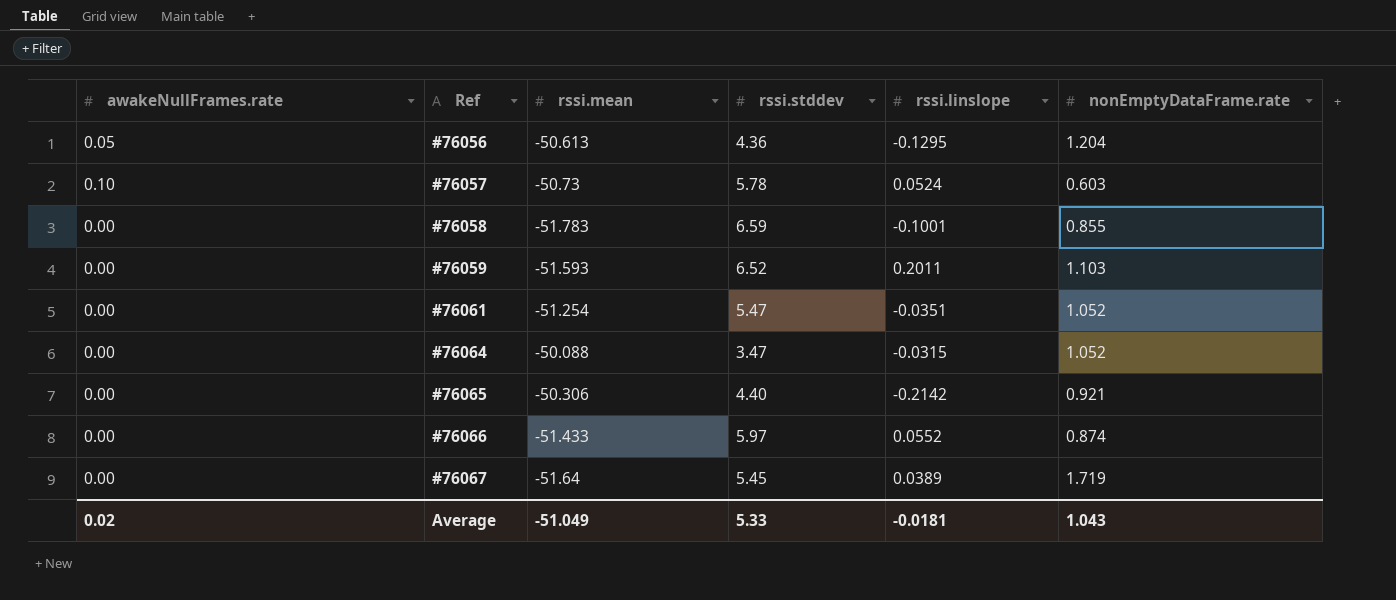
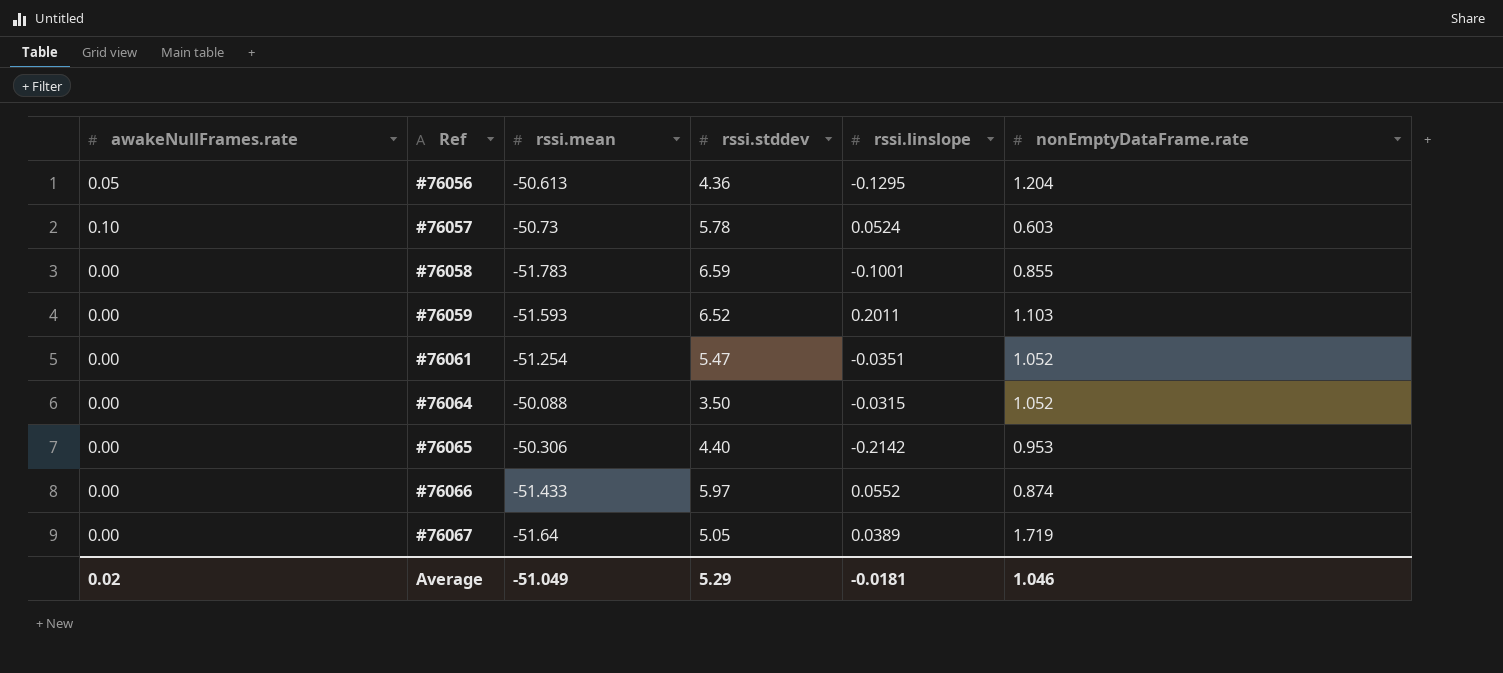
#76064 | rssi.stddev: 3.47 -> 3.50
#76065 | nonEmptyDataFrame.rate: 0.921 -> 0.953
#76067 | rssi.stddev: 5.45 -> 5.05
Average | rssi.stddev: 5.33 -> 5.29
Average | nonEmptyDataFrame.rate: 1.043 -> 1.046

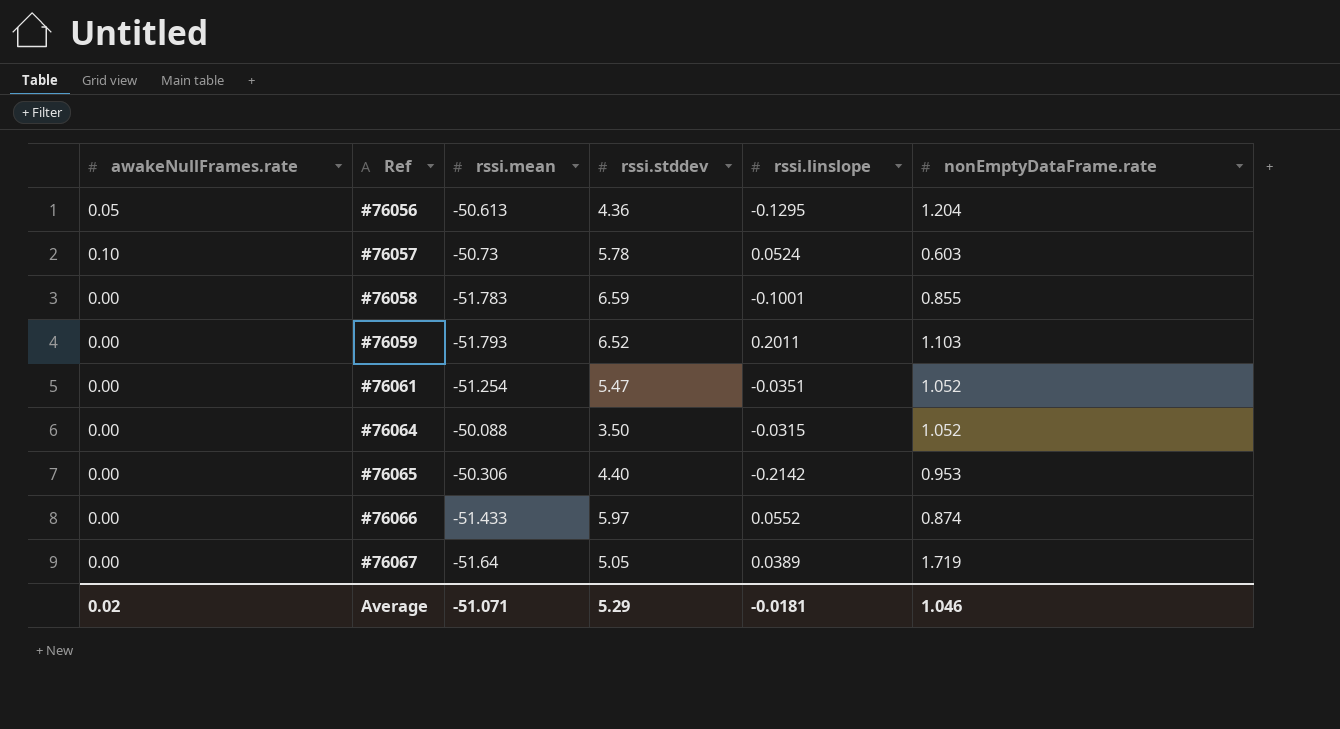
#76059 | rssi.mean: -51.593 -> -51.793
Average | rssi.mean: -51.049 -> -51.071

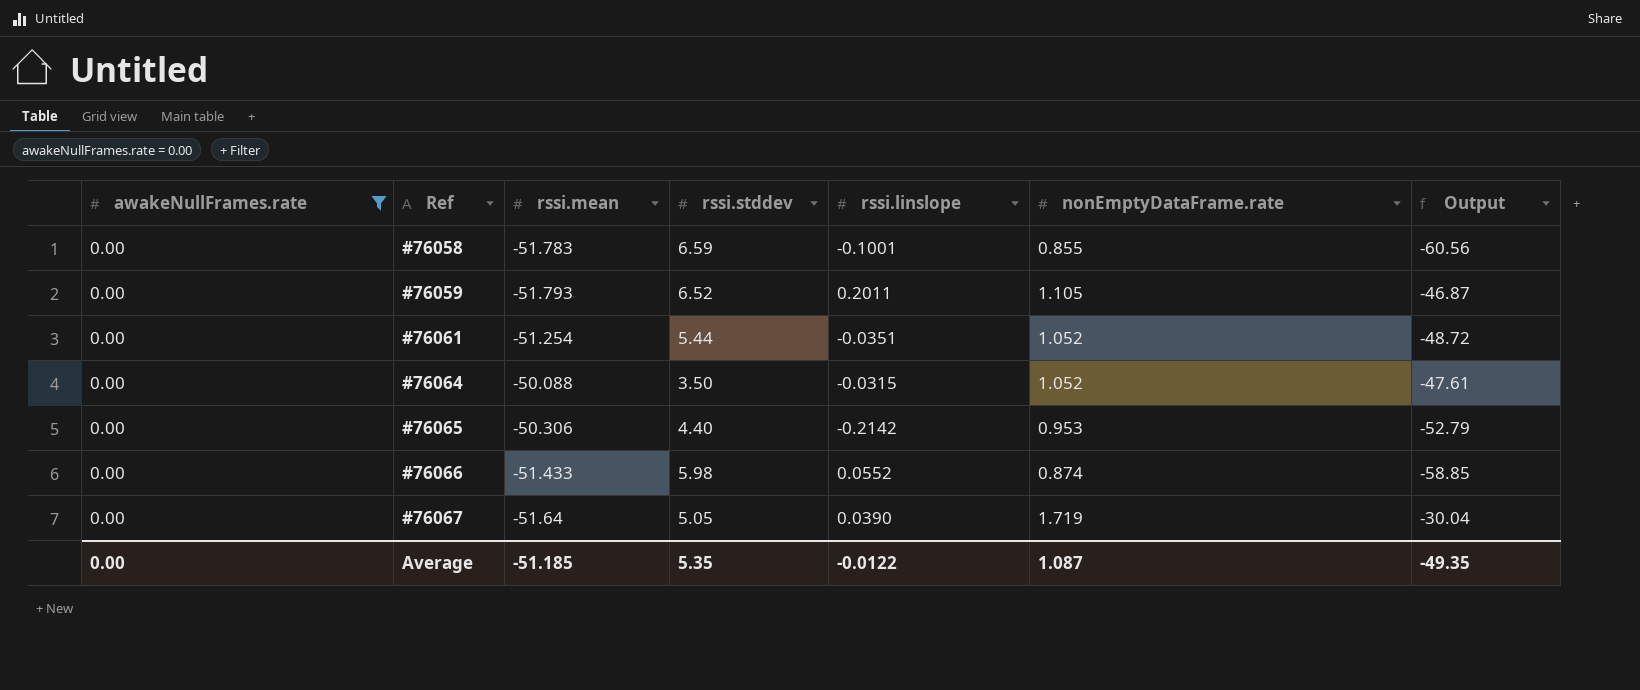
filter: none -> awakeNullFrames.rate = 0.00
column Output | formula: none -> [rssi.mean] / [nonEmptyDataFrame.rate]
#76059 | nonEmptyDataFrame.rate: 1.103 -> 1.105
#76061 | rssi.stddev: 5.47 -> 5.44
#76066 | rssi.stddev: 5.97 -> 5.98
#76067 | rssi.linslope: 0.0389 -> 0.0390
Average | awakeNullFrames.rate: 0.02 -> 0.00
Average | rssi.mean: -51.071 -> -51.185
Average | rssi.stddev: 5.29 -> 5.35
Average | rssi.linslope: -0.0181 -> -0.0122
Average | nonEmptyDataFrame.rate: 1.046 -> 1.087

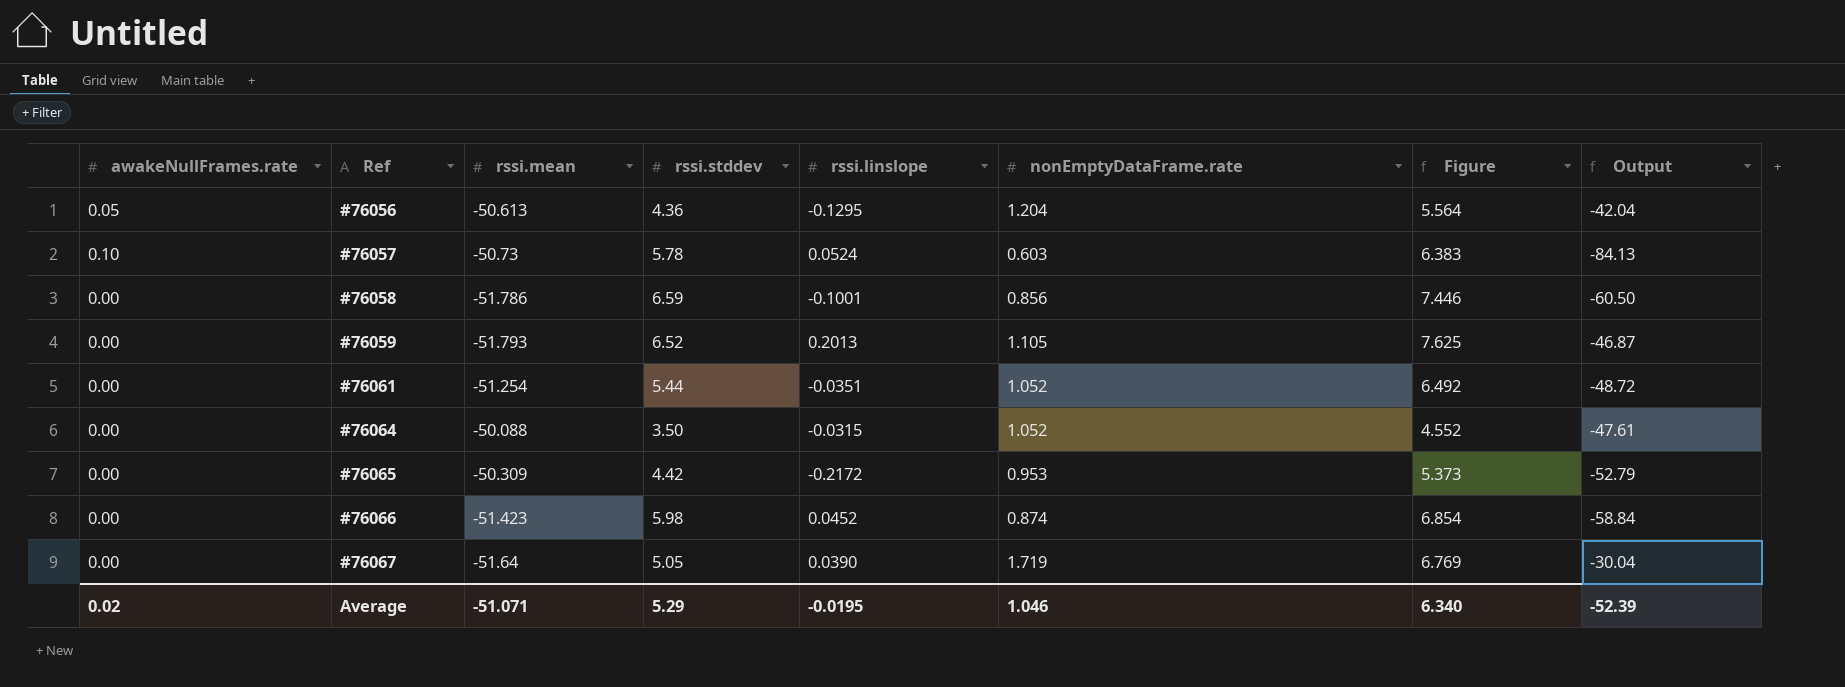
filter: awakeNullFrames.rate = 0.00 -> none
column Figure | formula: none -> [rssi.stddev] + [nonEmptyDataFrame.rate]
#76058 | rssi.mean: -51.783 -> -51.786
#76058 | nonEmptyDataFrame.rate: 0.855 -> 0.856
#76058 | Output: -60.56 -> -60.50
#76059 | rssi.linslope: 0.2011 -> 0.2013
#76065 | rssi.mean: -50.306 -> -50.309
#76065 | rssi.stddev: 4.40 -> 4.42
#76065 | rssi.linslope: -0.2142 -> -0.2172
#76066 | rssi.mean: -51.433 -> -51.423
#76066 | rssi.linslope: 0.0552 -> 0.0452
#76066 | Output: -58.85 -> -58.84
Average | awakeNullFrames.rate: 0.00 -> 0.02
Average | rssi.mean: -51.185 -> -51.071
Average | rssi.stddev: 5.35 -> 5.29
Average | rssi.linslope: -0.0122 -> -0.0195
Average | nonEmptyDataFrame.rate: 1.087 -> 1.046
Average | Output: -49.35 -> -52.39

